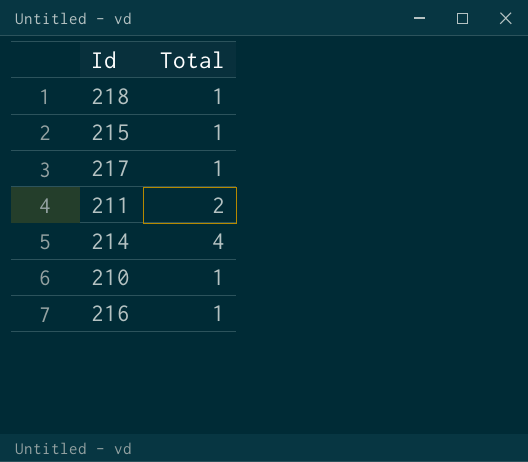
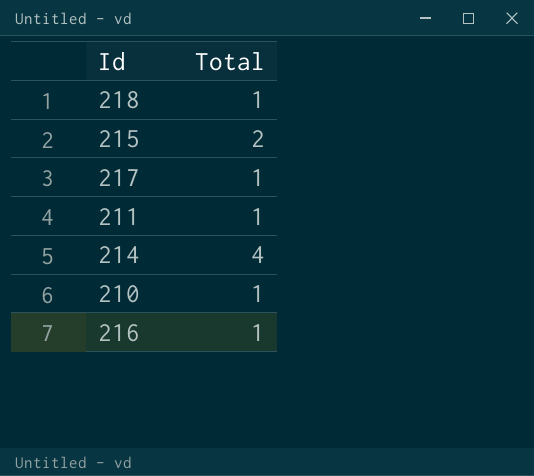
215 | Total: 1 -> 2
211 | Total: 2 -> 1

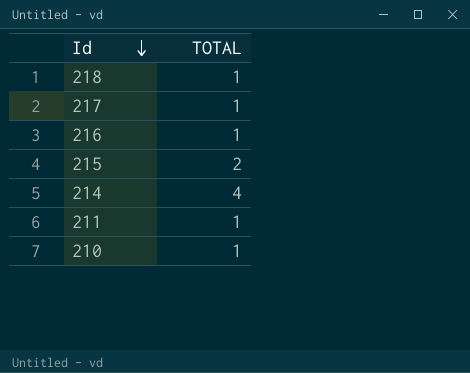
row order: none -> Id descending
column name: Total -> TOTAL

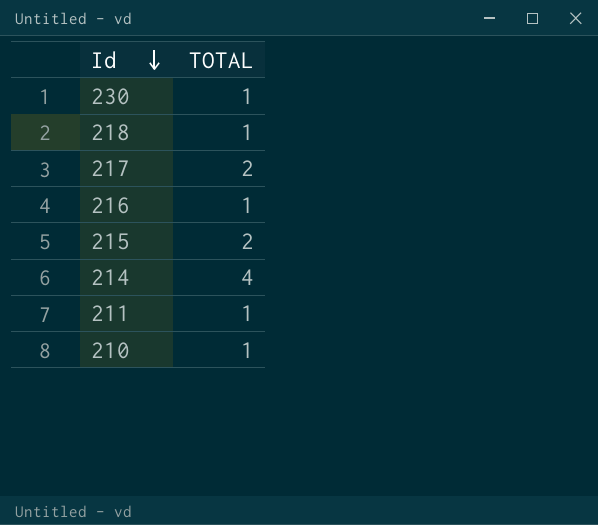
row 230: none -> 1
217 | TOTAL: 1 -> 2

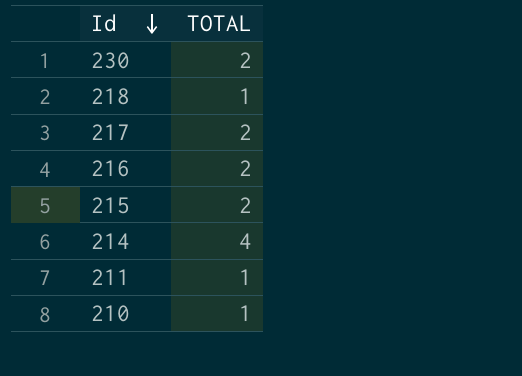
230 | TOTAL: 1 -> 2
216 | TOTAL: 1 -> 2

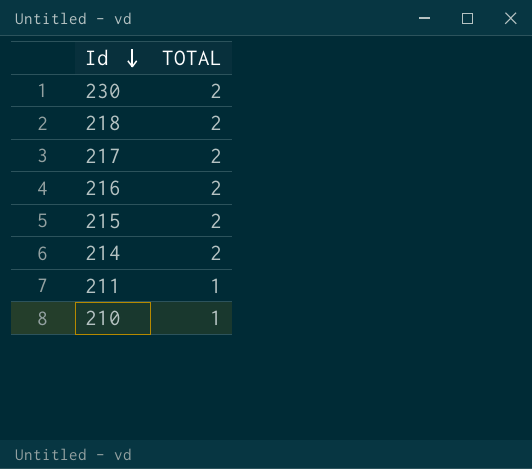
218 | TOTAL: 1 -> 2
214 | TOTAL: 4 -> 2

